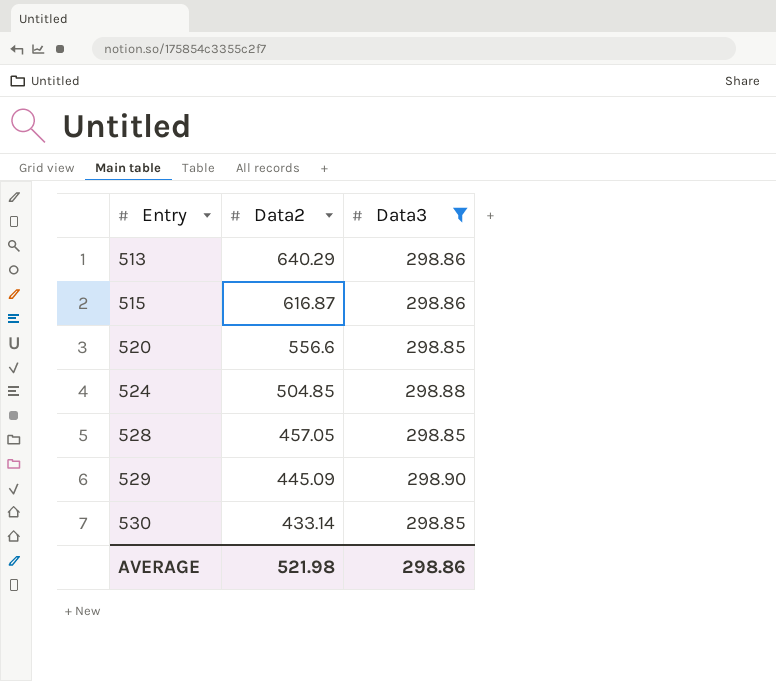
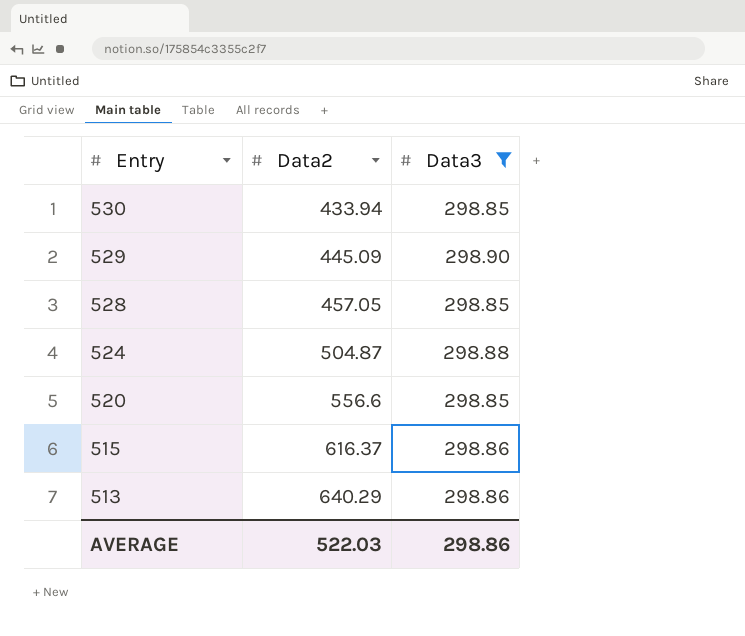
row order: Entry ascending -> Entry descending
530 | Data2: 433.14 -> 433.94
524 | Data2: 504.85 -> 504.87
515 | Data2: 616.87 -> 616.37
AVERAGE | Data2: 521.98 -> 522.03

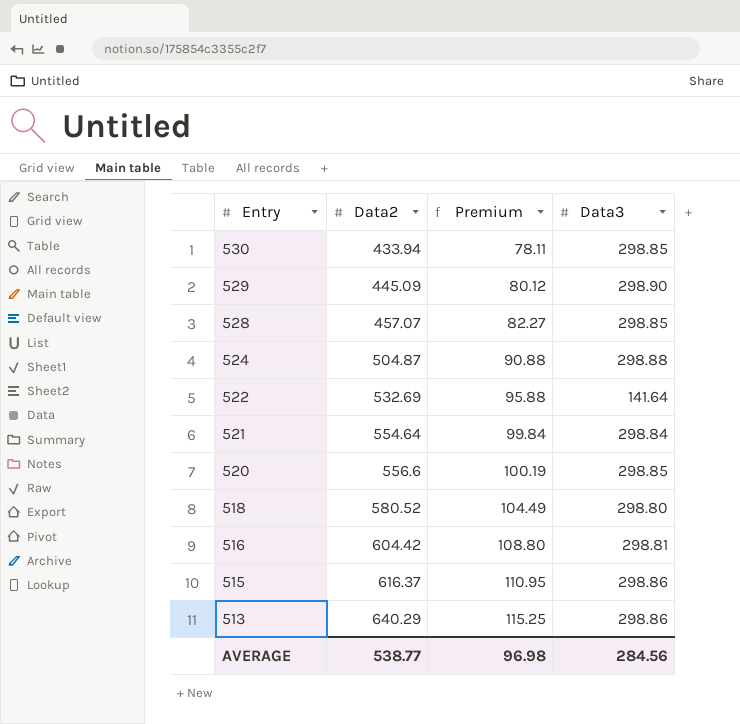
filter: Data3 >= 298.85 -> none
column Premium | formula: none -> [Data2] * 0.18
528 | Data2: 457.05 -> 457.07
AVERAGE | Data2: 522.03 -> 538.77
AVERAGE | Data3: 298.86 -> 284.56

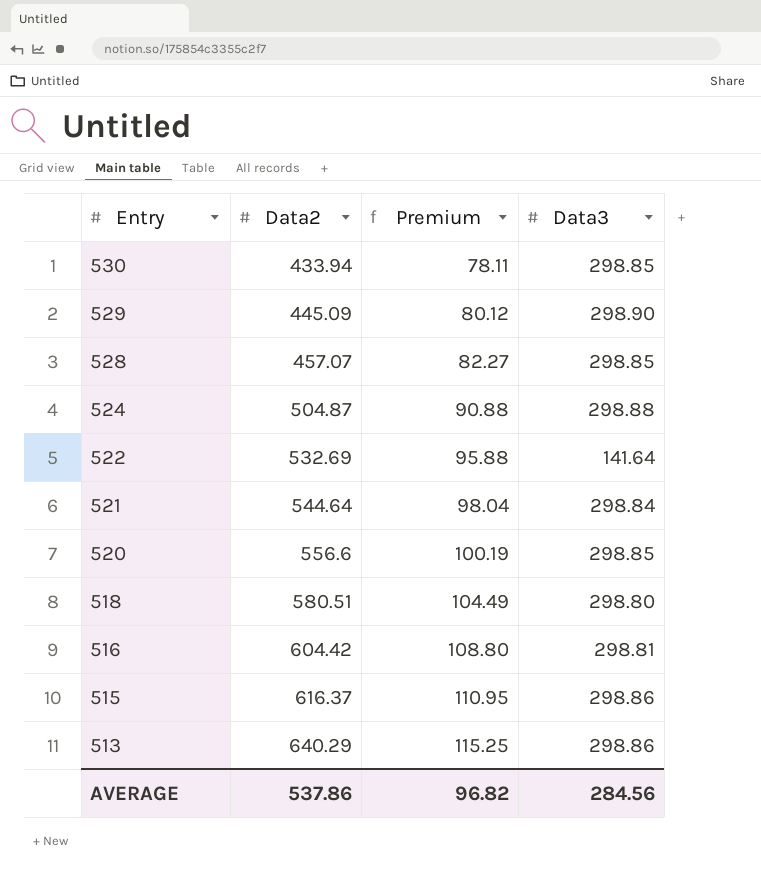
521 | Data2: 554.64 -> 544.64
521 | Premium: 99.84 -> 98.04
518 | Data2: 580.52 -> 580.51
AVERAGE | Data2: 538.77 -> 537.86
AVERAGE | Premium: 96.98 -> 96.82

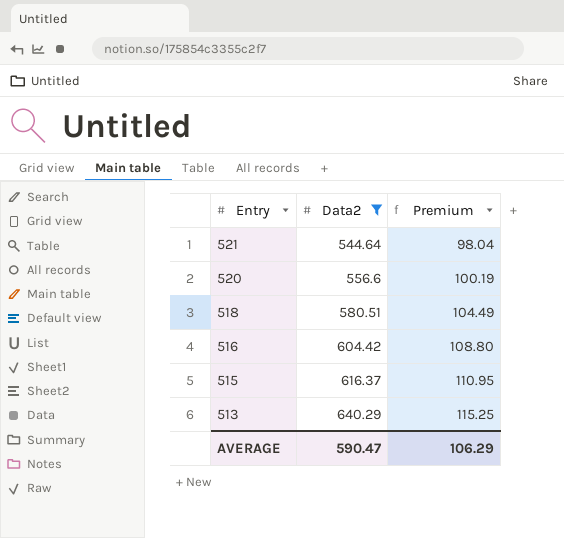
filter: none -> Data2 >= 544.64
column Data3 | position: 4 -> none
AVERAGE | Data2: 537.86 -> 590.47
AVERAGE | Premium: 96.82 -> 106.29

